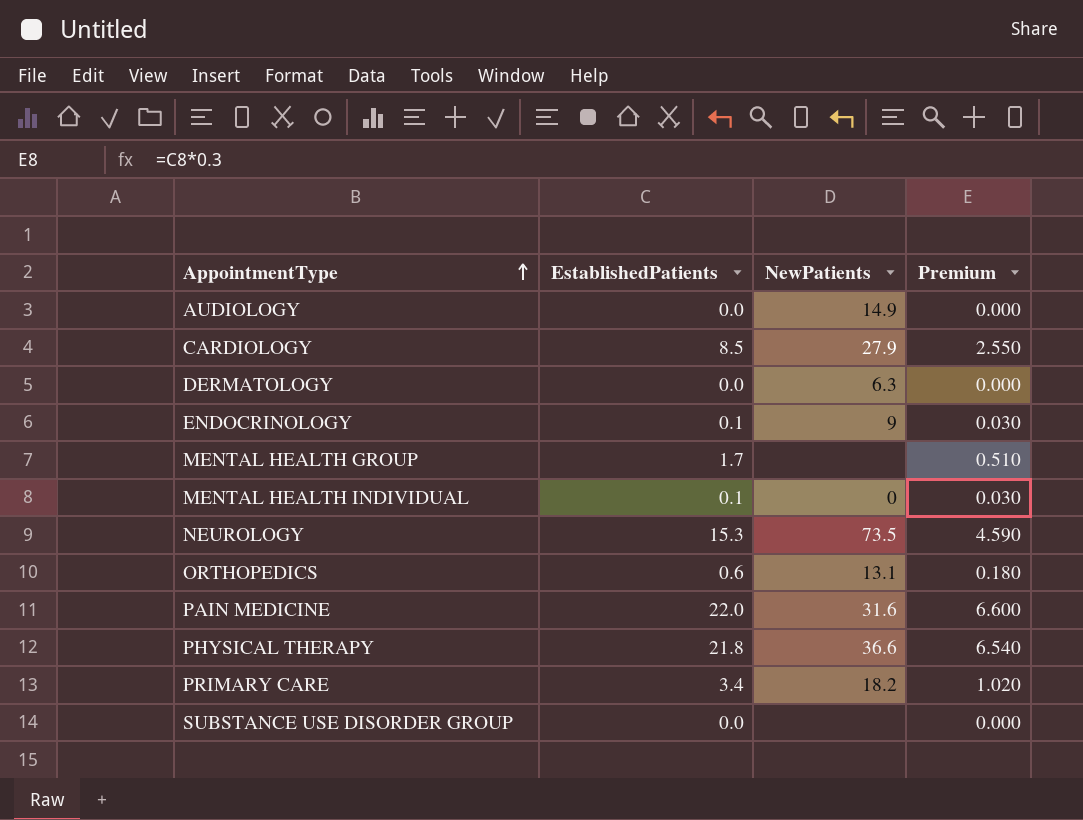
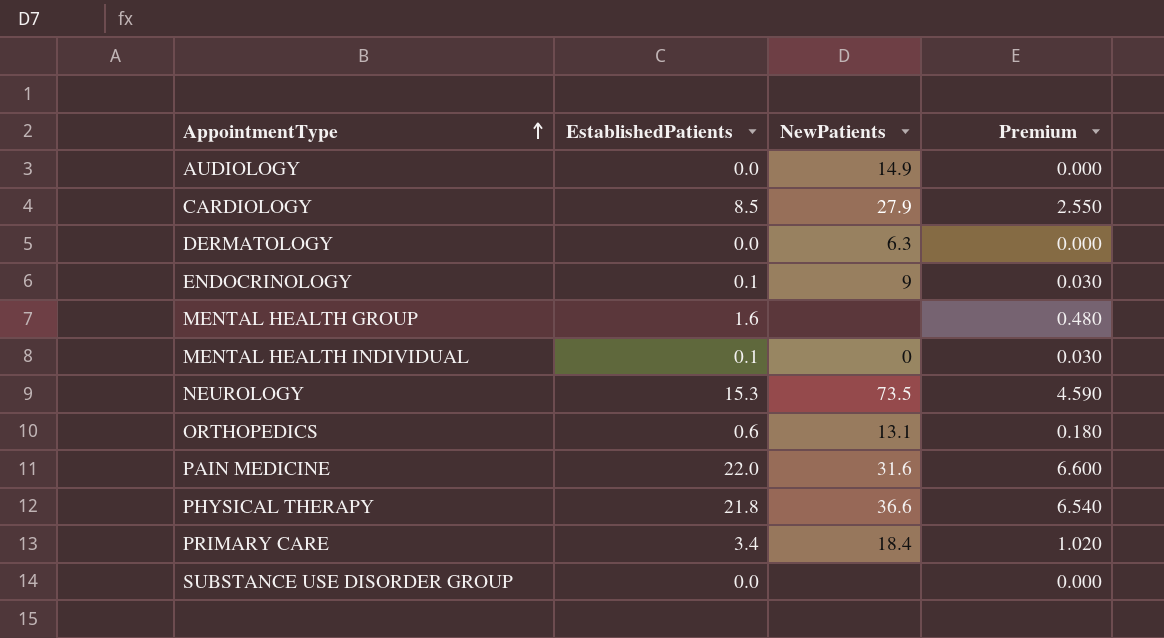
MENTAL HEALTH GROUP | EstablishedPatients: 1.7 -> 1.6
MENTAL HEALTH GROUP | Premium: 0.510 -> 0.480
PRIMARY CARE | NewPatients: 18.2 -> 18.4

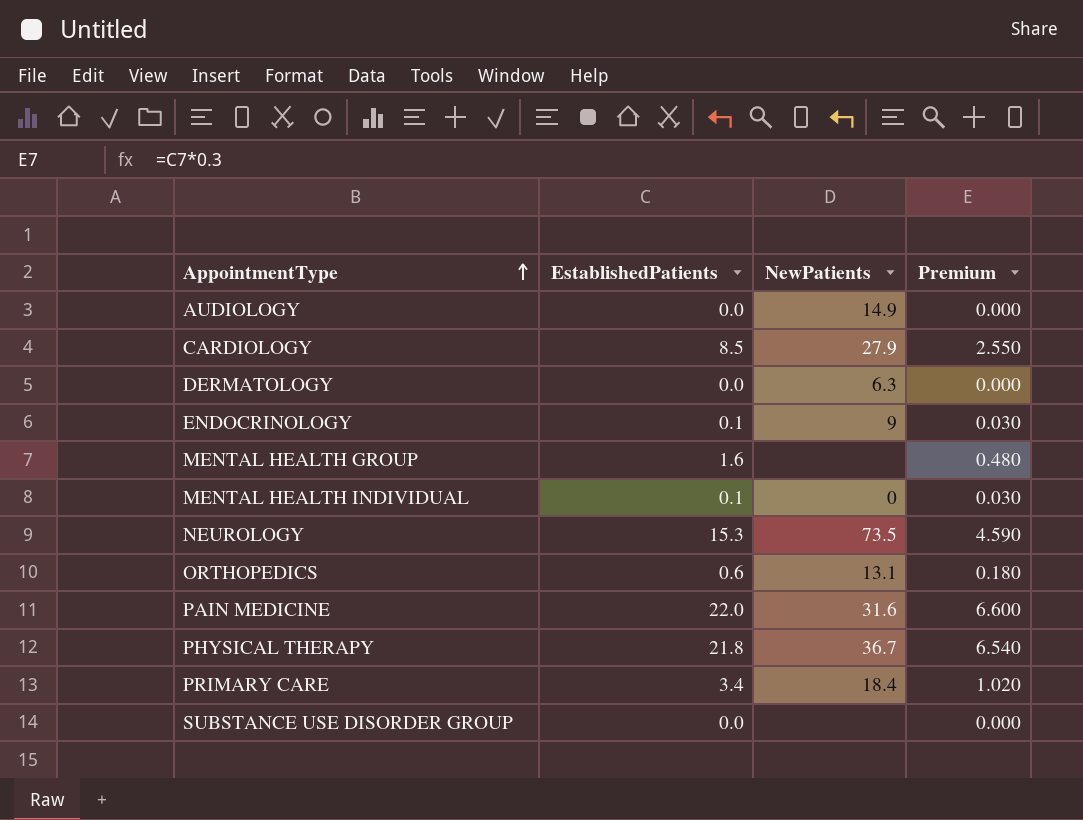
PHYSICAL THERAPY | NewPatients: 36.6 -> 36.7

